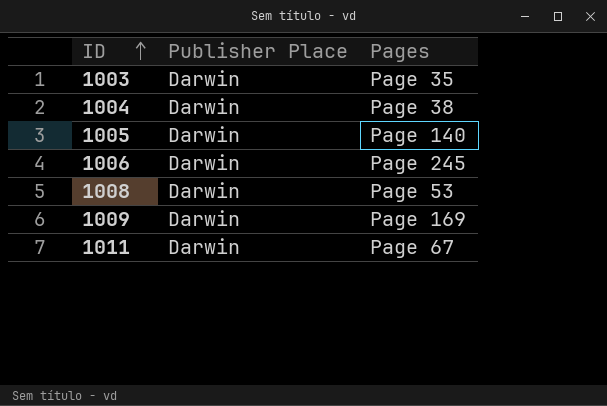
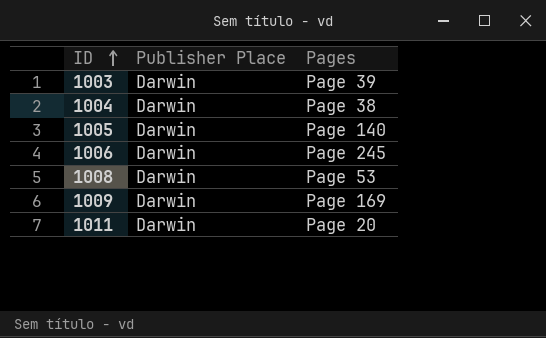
1003 | Pages: Page 35 -> Page 39
1011 | Pages: Page 67 -> Page 20

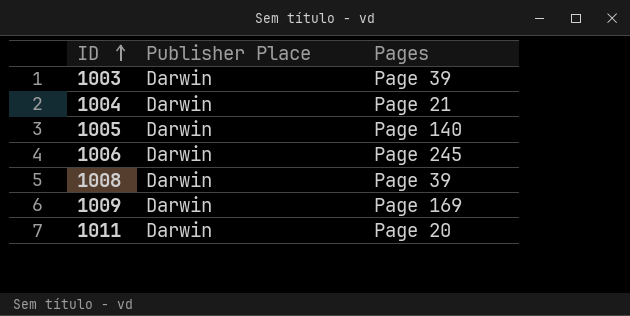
1004 | Pages: Page 38 -> Page 21
1008 | Pages: Page 53 -> Page 39

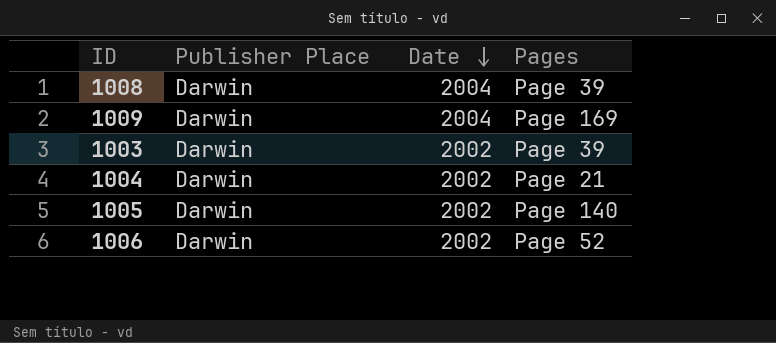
row order: ID ascending -> Date descending
column Date | position: none -> 3
row 1011: Darwin | Page 20 -> none
1006 | Pages: Page 245 -> Page 52

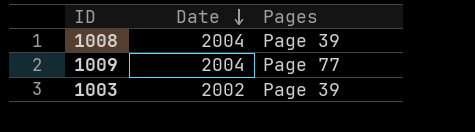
column Publisher Place | position: 2 -> none
row 1004: Darwin | 2002 | Page 21 -> none
row 1005: Darwin | 2002 | Page 140 -> none
row 1006: Darwin | 2002 | Page 52 -> none
1009 | Pages: Page 169 -> Page 77

